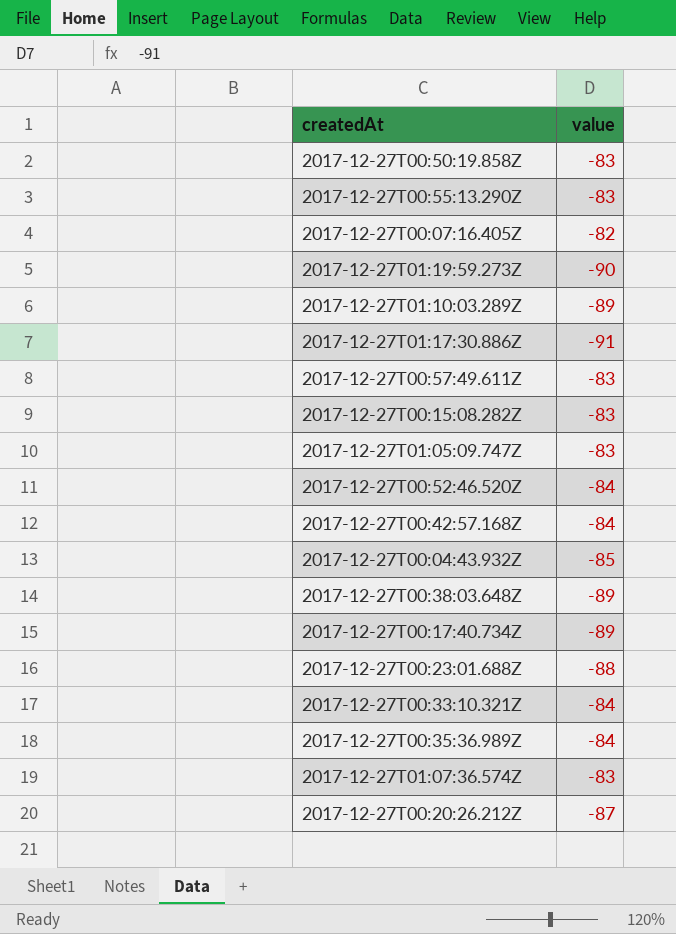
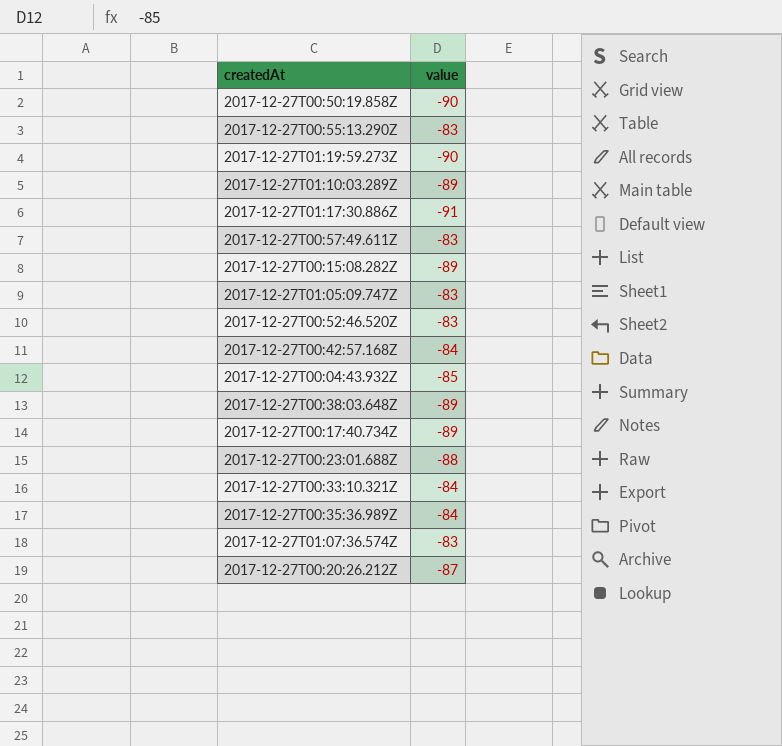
row 2017-12-27T00:07:16.405Z: -82 -> none
2017-12-27T00:50:19.858Z | value: -83 -> -90
2017-12-27T00:15:08.282Z | value: -83 -> -89
2017-12-27T00:52:46.520Z | value: -84 -> -83

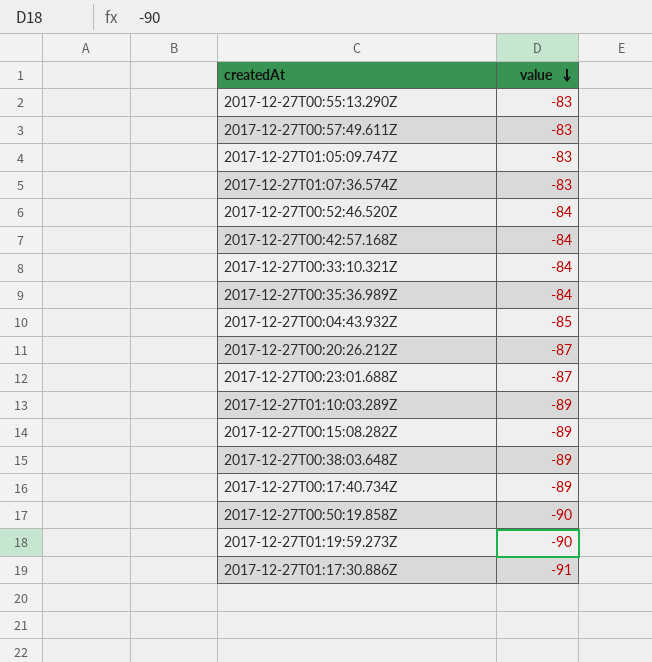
row order: none -> value descending
2017-12-27T00:52:46.520Z | value: -83 -> -84
2017-12-27T00:23:01.688Z | value: -88 -> -87

